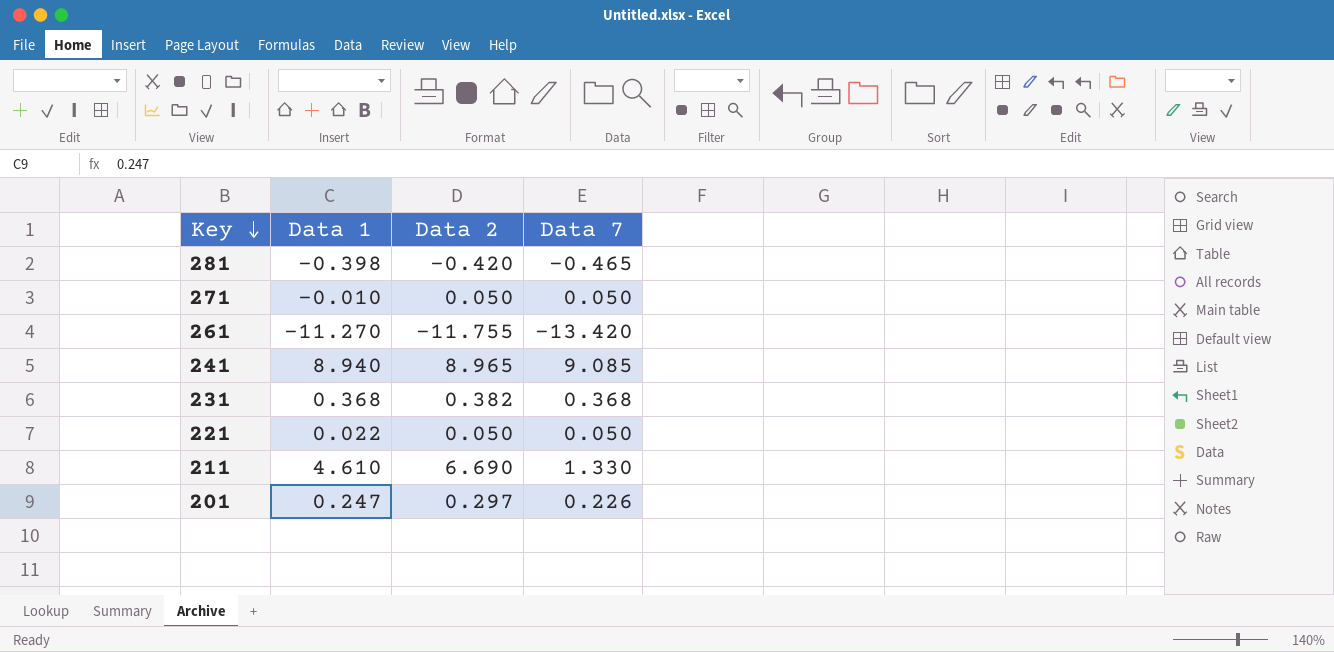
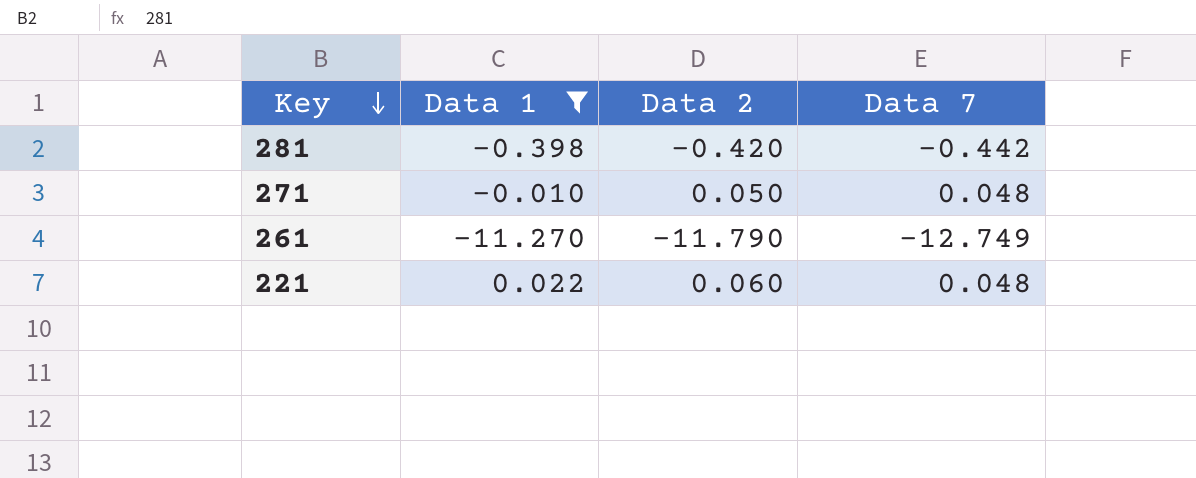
filter: none -> Data 1 <= 0.022
281 | Data 7: -0.465 -> -0.442
271 | Data 7: 0.050 -> 0.048
261 | Data 2: -11.755 -> -11.790
261 | Data 7: -13.420 -> -12.749
221 | Data 2: 0.050 -> 0.060
221 | Data 7: 0.050 -> 0.048

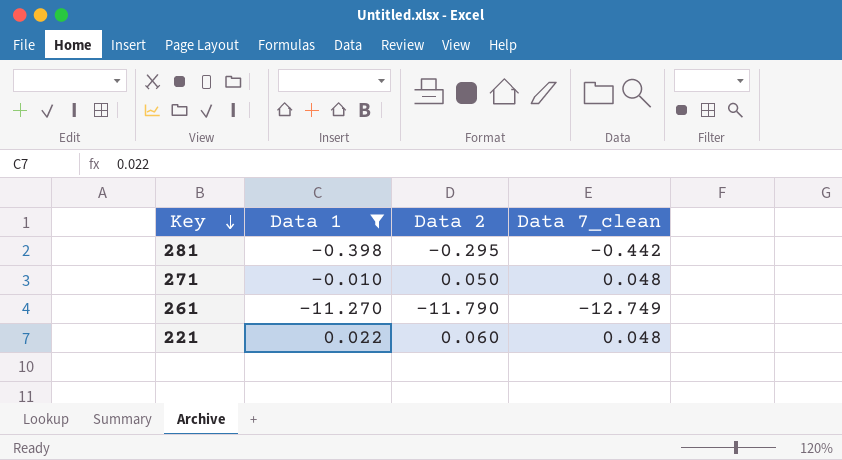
column name: Data 7 -> Data 7_clean
281 | Data 2: -0.420 -> -0.295

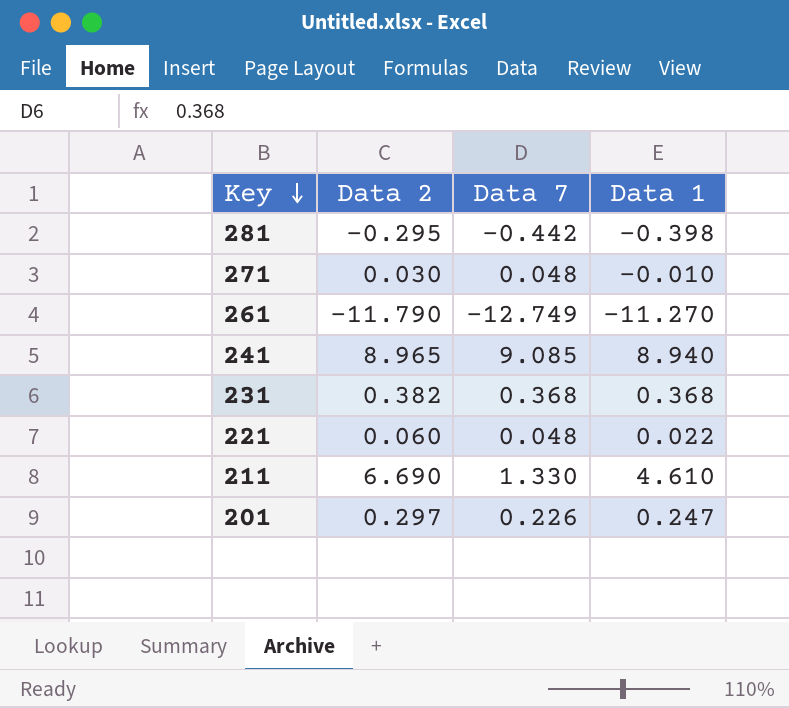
filter: Data 1 <= 0.022 -> none
column name: Data 7_clean -> Data 7
column Data 1 | position: 2 -> 4
271 | Data 2: 0.050 -> 0.030

